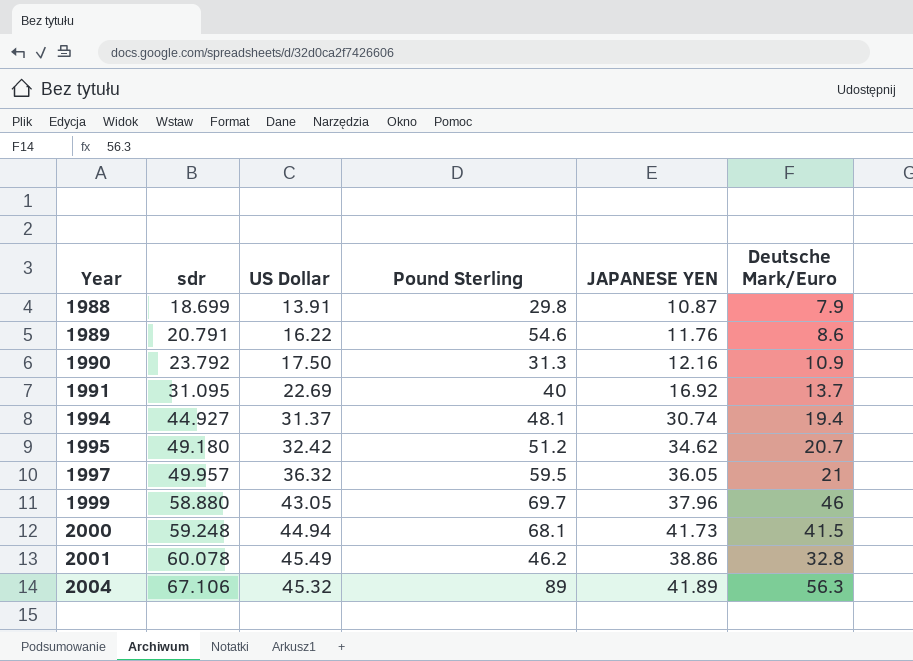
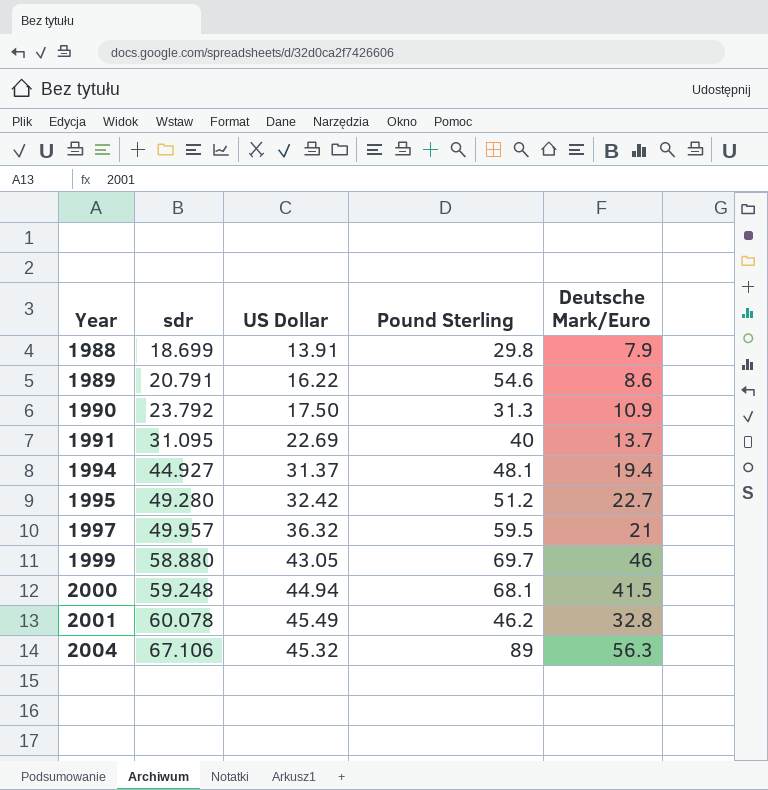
column JAPANESE YEN | position: 5 -> none
1995 | sdr: 49.180 -> 49.280
1995 | Deutsche Mark/Euro: 20.7 -> 22.7

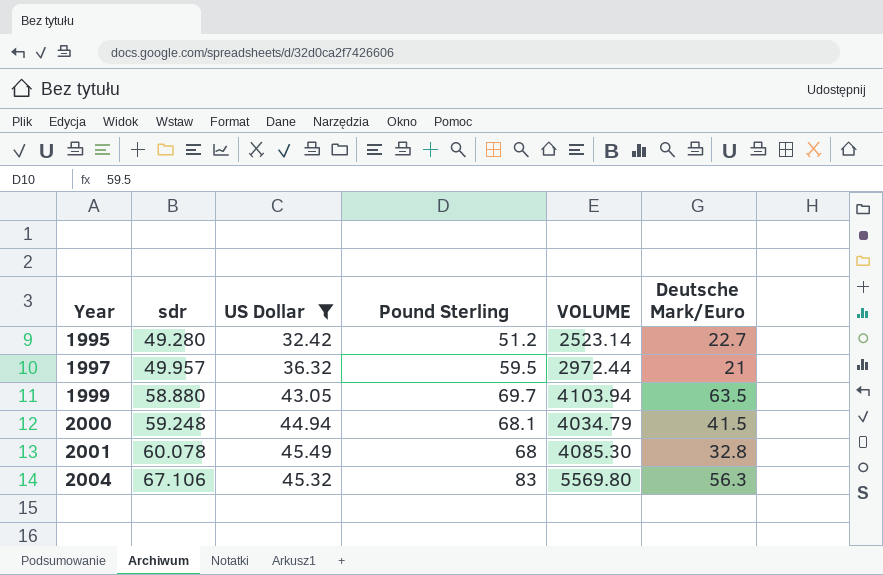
filter: none -> US Dollar >= 32.42
column VOLUME | formula: none -> [sdr] * [Pound Sterling]
1999 | Deutsche Mark/Euro: 46 -> 63.5
2001 | Pound Sterling: 46.2 -> 68
2004 | Pound Sterling: 89 -> 83

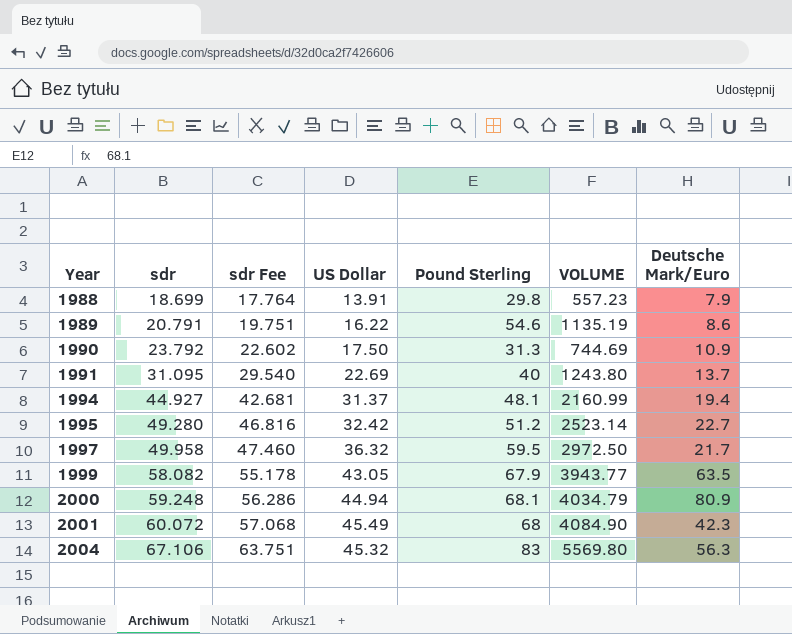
filter: US Dollar >= 32.42 -> none
column sdr Fee | formula: none -> [sdr] * 0.95
1997 | sdr: 49.957 -> 49.958
1997 | VOLUME: 2972.44 -> 2972.50
1997 | Deutsche Mark/Euro: 21 -> 21.7
1999 | sdr: 58.880 -> 58.082
1999 | Pound Sterling: 69.7 -> 67.9
1999 | VOLUME: 4103.94 -> 3943.77
2000 | Deutsche Mark/Euro: 41.5 -> 80.9
2001 | sdr: 60.078 -> 60.072
2001 | VOLUME: 4085.30 -> 4084.90
2001 | Deutsche Mark/Euro: 32.8 -> 42.3

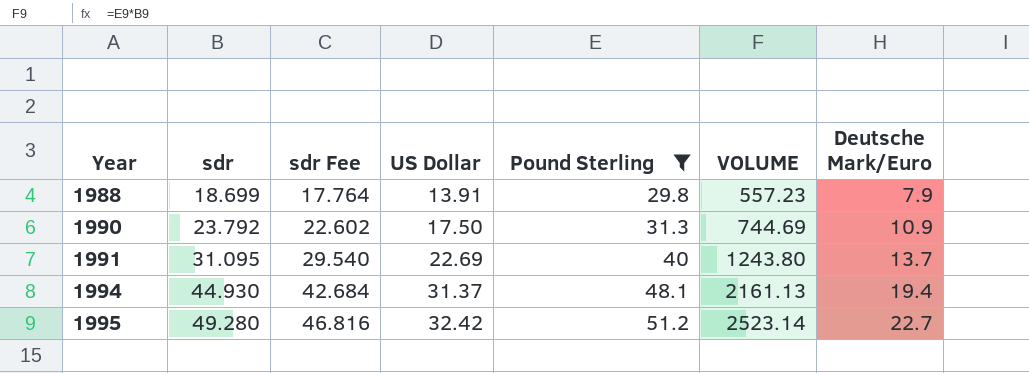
filter: none -> Pound Sterling <= 51.2
1994 | sdr: 44.927 -> 44.930
1994 | sdr Fee: 42.681 -> 42.684
1994 | VOLUME: 2160.99 -> 2161.13

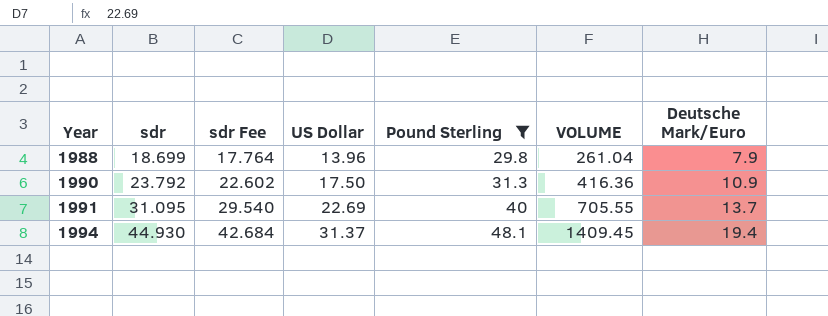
column VOLUME | formula: [sdr] * [Pound Sterling] -> [sdr] * [US Dollar]
row 1995: 49.280 | 46.816 | 32.42 | 51.2 | 2523.14 | 22.7 -> none
1988 | US Dollar: 13.91 -> 13.96

